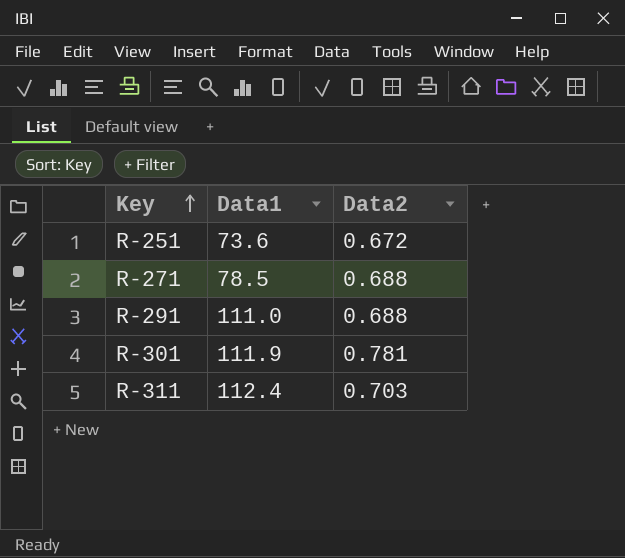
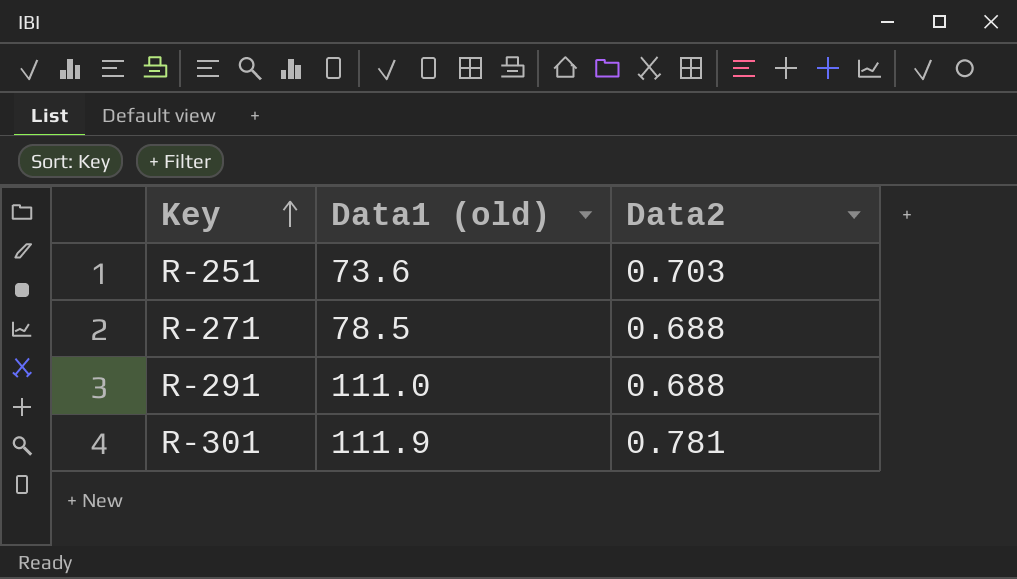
column name: Data1 -> Data1 (old)
row R-311: 112.4 | 0.703 -> none
R-251 | Data2: 0.672 -> 0.703

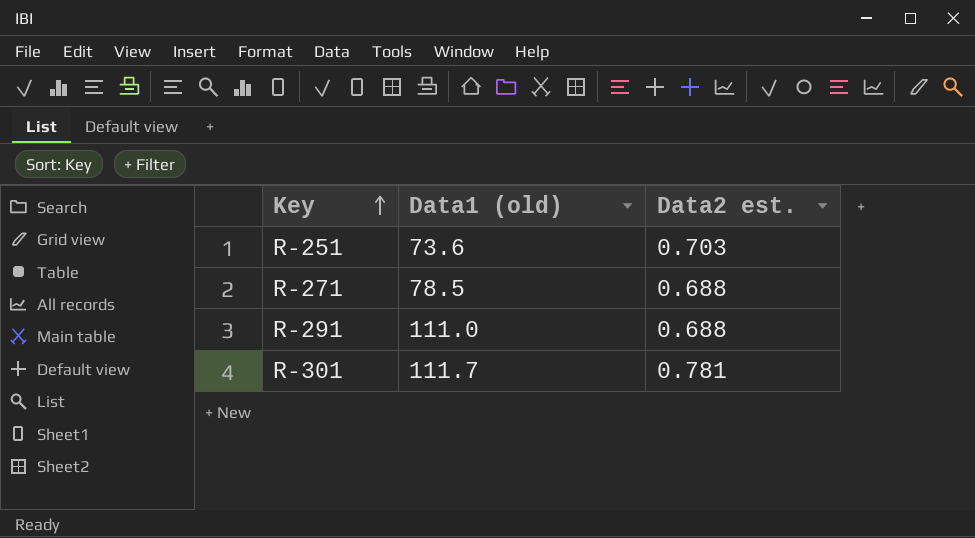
column name: Data2 -> Data2 est.
R-301 | Data1 (old): 111.9 -> 111.7

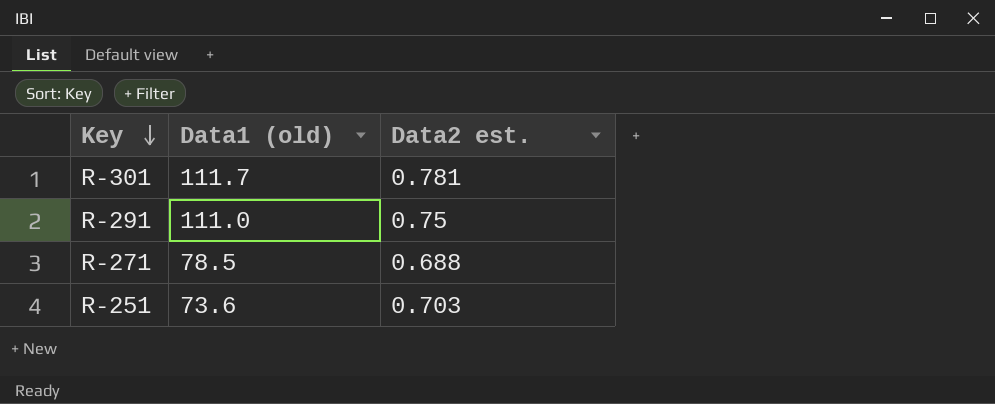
row order: Key ascending -> Key descending
R-291 | Data2 est.: 0.688 -> 0.75

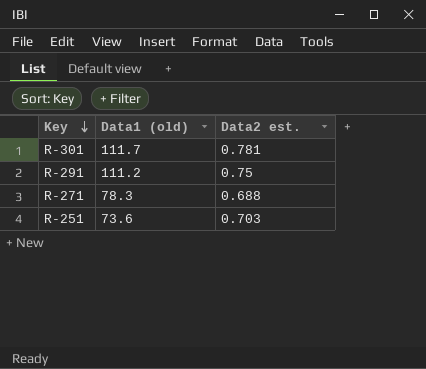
R-291 | Data1 (old): 111.0 -> 111.2
R-271 | Data1 (old): 78.5 -> 78.3

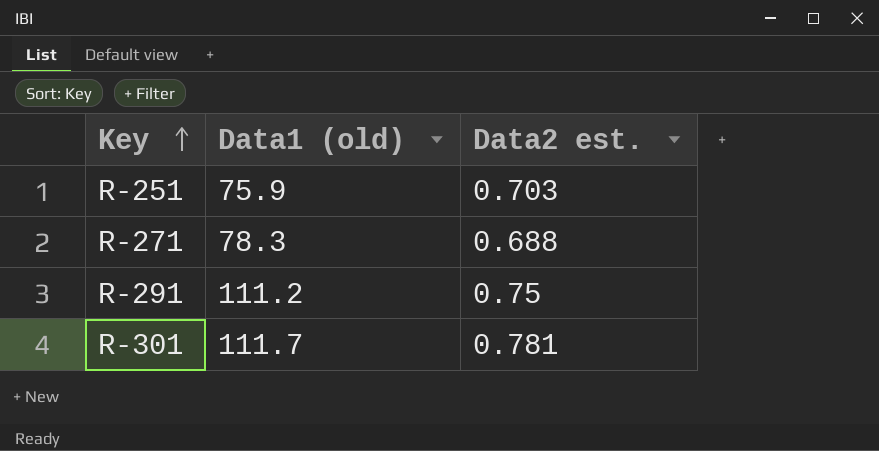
row order: Key descending -> Key ascending
R-251 | Data1 (old): 73.6 -> 75.9

